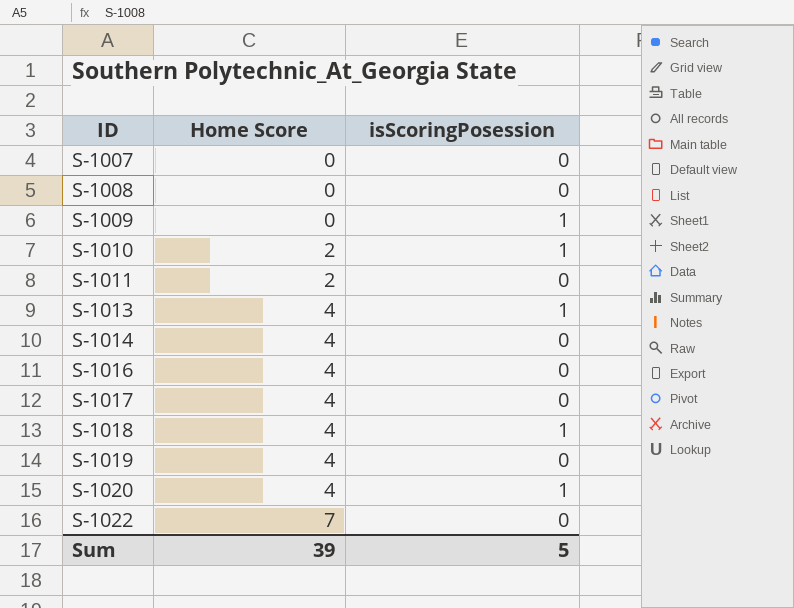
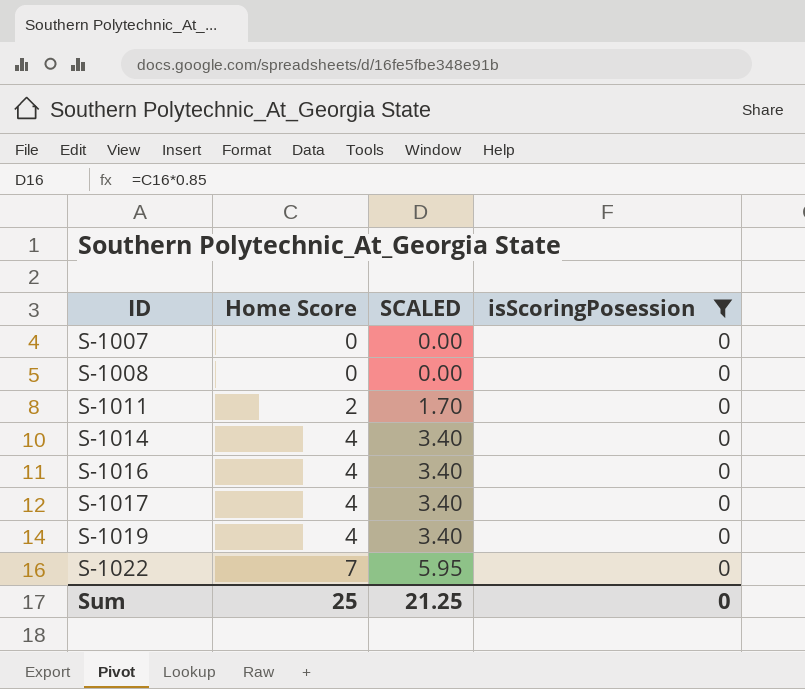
filter: none -> isScoringPosession = 0
column SCALED | formula: none -> [Home Score] * 0.85
Sum | Home Score: 39 -> 25
Sum | isScoringPosession: 5 -> 0

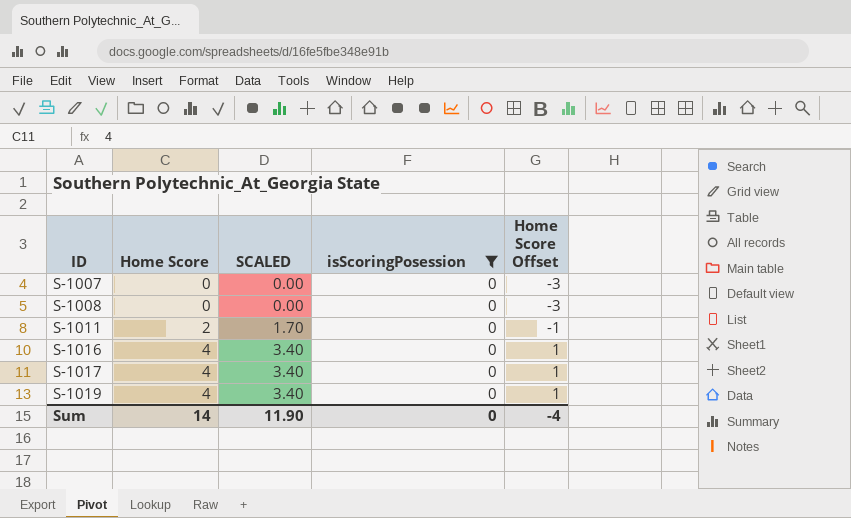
column Home Score Offset | formula: none -> [Home Score] - 3
row S-1014: 4 | 3.40 | 0 -> none
row S-1022: 7 | 5.95 | 0 -> none
Sum | Home Score: 25 -> 14
Sum | SCALED: 21.25 -> 11.90

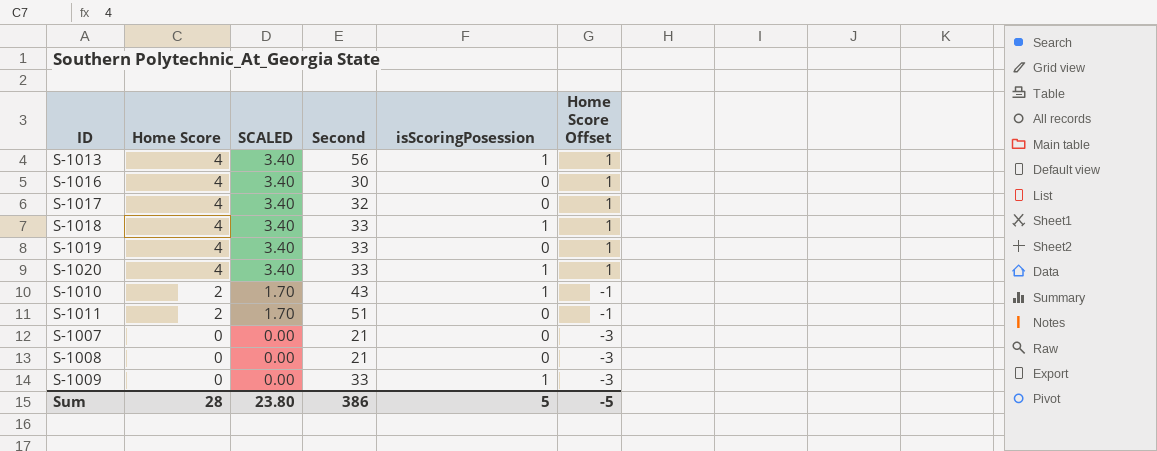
filter: isScoringPosession = 0 -> none
row order: ID ascending -> Home Score descending
column Second | position: none -> 4
Sum | Home Score: 14 -> 28
Sum | SCALED: 11.90 -> 23.80
Sum | isScoringPosession: 0 -> 5
Sum | Home Score Offset: -4 -> -5

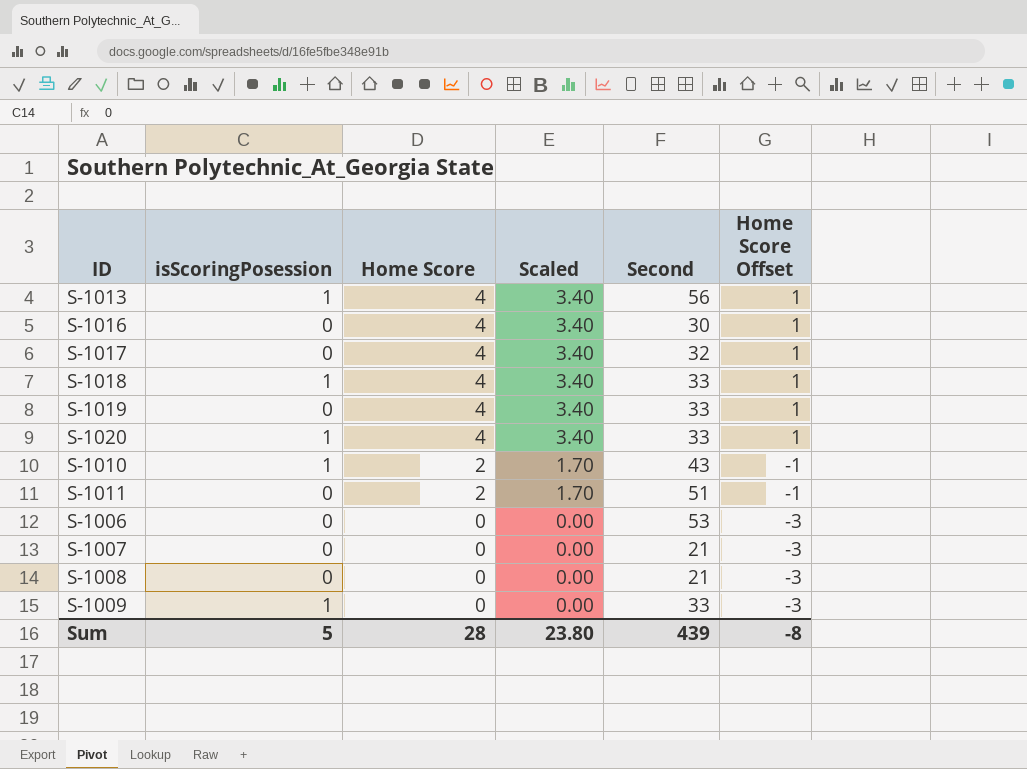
column isScoringPosession | position: 5 -> 2
column name: SCALED -> Scaled
row S-1006: none -> 0 | 0 | 0.00 | 53 | -3
Sum | Second: 386 -> 439
Sum | Home Score Offset: -5 -> -8

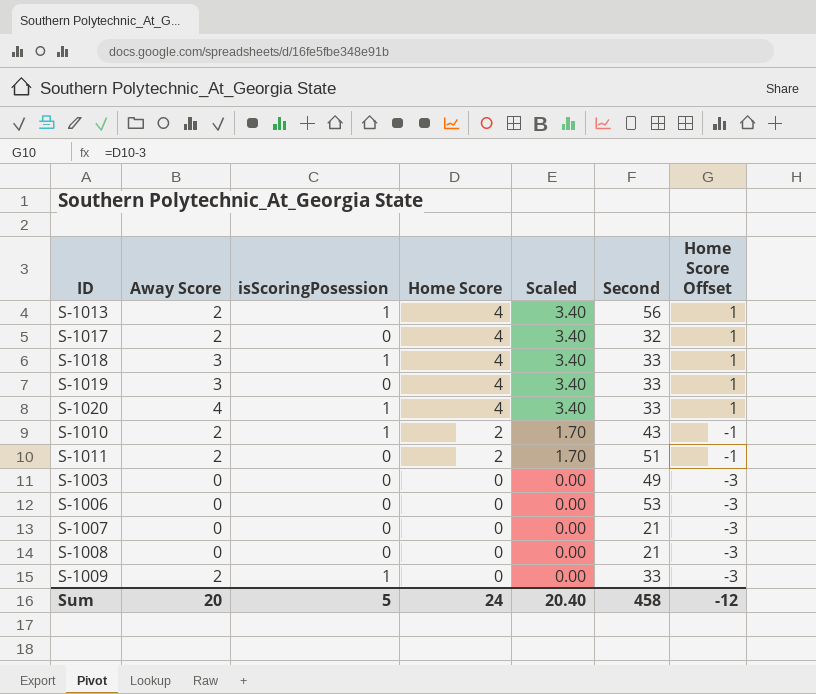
column Away Score | position: none -> 2
row S-1016: 0 | 4 | 3.40 | 30 | 1 -> none
row S-1003: none -> 0 | 0 | 0 | 0.00 | 49 | -3
Sum | Home Score: 28 -> 24
Sum | Scaled: 23.80 -> 20.40
Sum | Second: 439 -> 458
Sum | Home Score Offset: -8 -> -12

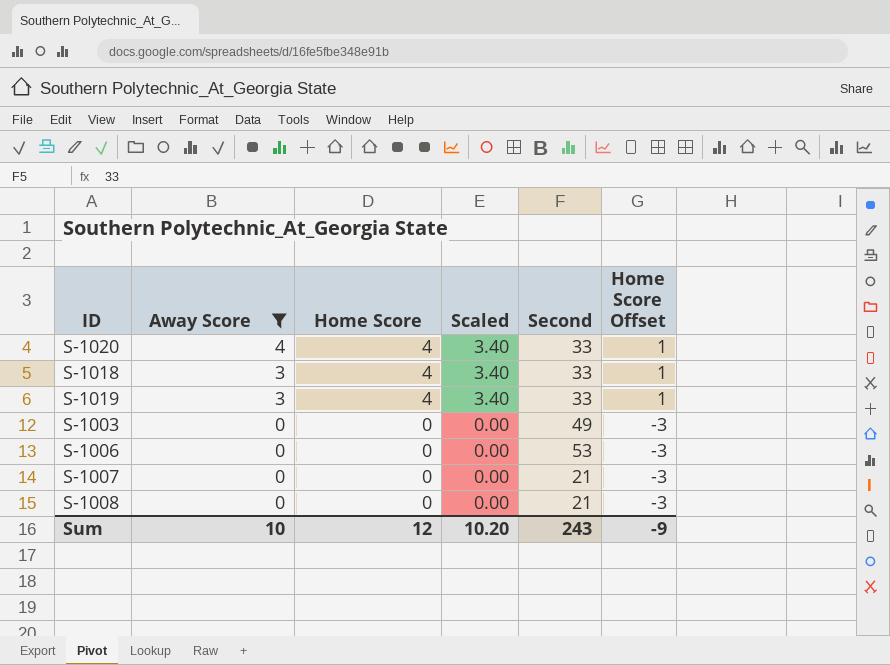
filter: none -> Away Score != 2
row order: Home Score descending -> Away Score descending
column isScoringPosession | position: 3 -> none
Sum | Away Score: 20 -> 10
Sum | Home Score: 24 -> 12
Sum | Scaled: 20.40 -> 10.20
Sum | Second: 458 -> 243
Sum | Home Score Offset: -12 -> -9

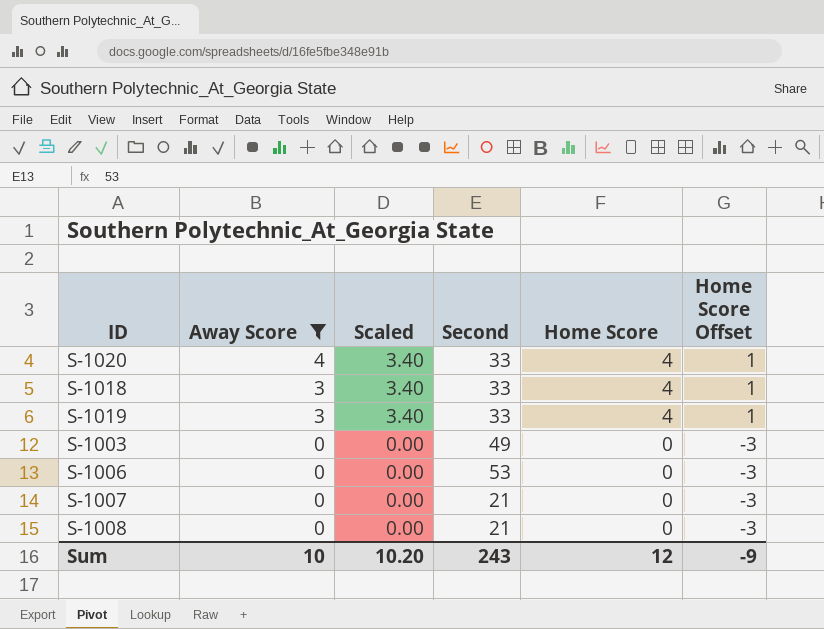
column Home Score | position: 3 -> 5

